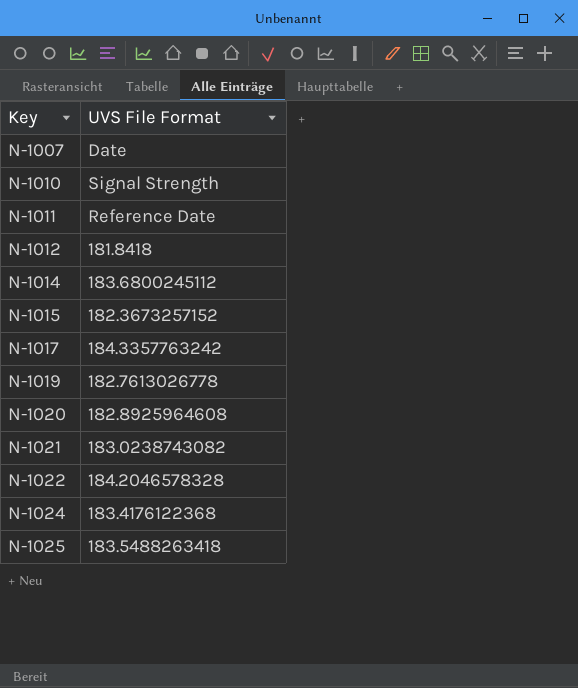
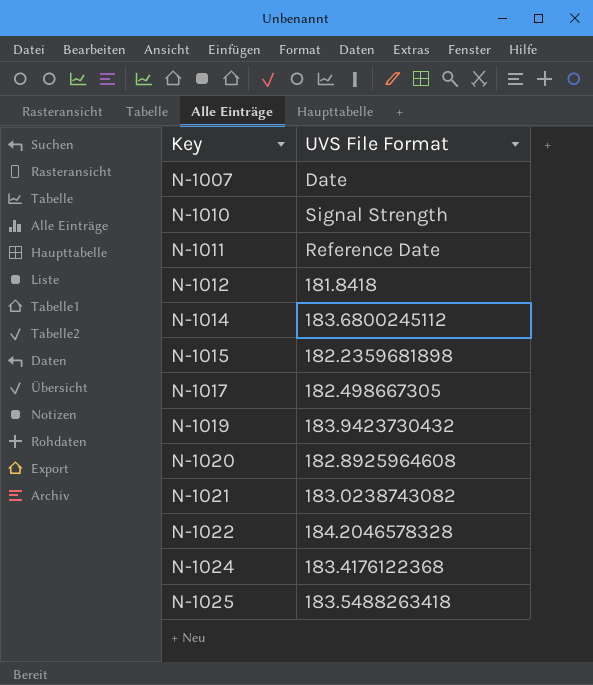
N-1015 | UVS File Format: 182.3673257152 -> 182.2359681898
N-1017 | UVS File Format: 184.3357763242 -> 182.498667305
N-1019 | UVS File Format: 182.7613026778 -> 183.9423730432

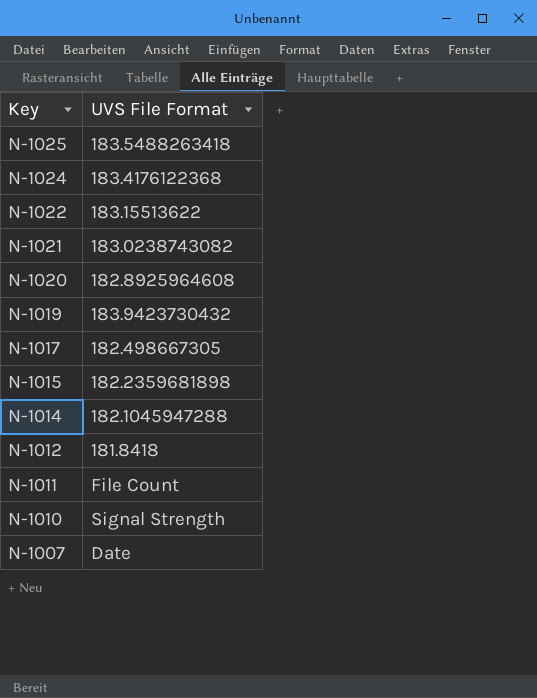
row order: Key ascending -> Key descending
N-1022 | UVS File Format: 184.2046578328 -> 183.15513622
N-1014 | UVS File Format: 183.6800245112 -> 182.1045947288
N-1011 | UVS File Format: Reference Date -> File Count

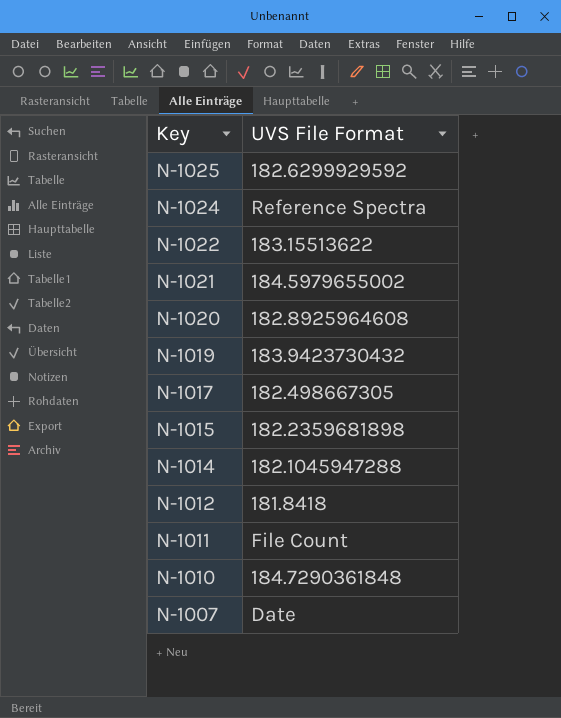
N-1025 | UVS File Format: 183.5488263418 -> 182.6299929592
N-1024 | UVS File Format: 183.4176122368 -> Reference Spectra
N-1021 | UVS File Format: 183.0238743082 -> 184.5979655002
N-1010 | UVS File Format: Signal Strength -> 184.7290361848

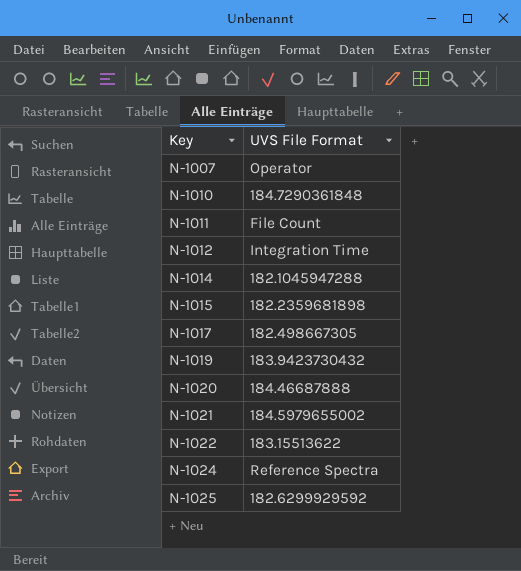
row order: Key descending -> Key ascending
N-1007 | UVS File Format: Date -> Operator
N-1012 | UVS File Format: 181.8418 -> Integration Time
N-1020 | UVS File Format: 182.8925964608 -> 184.46687888

